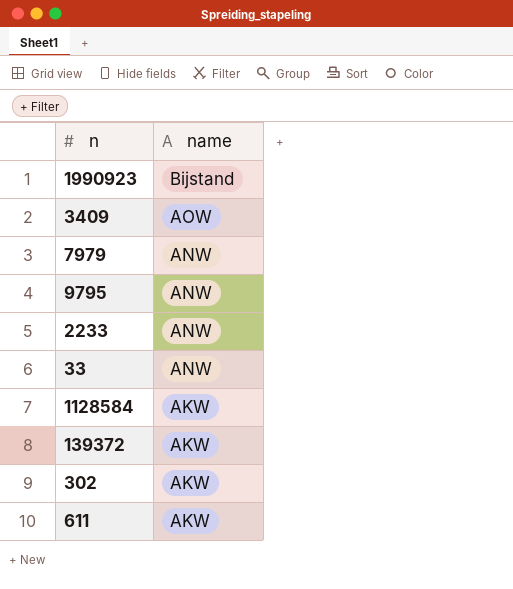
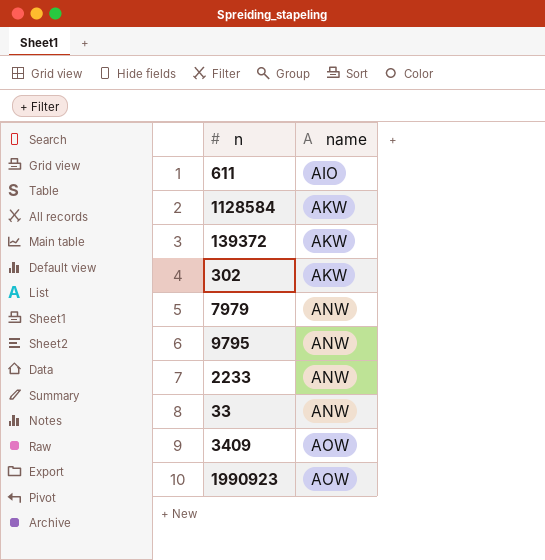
row order: name descending -> name ascending
611 | name: AKW -> AIO
1990923 | name: Bijstand -> AOW

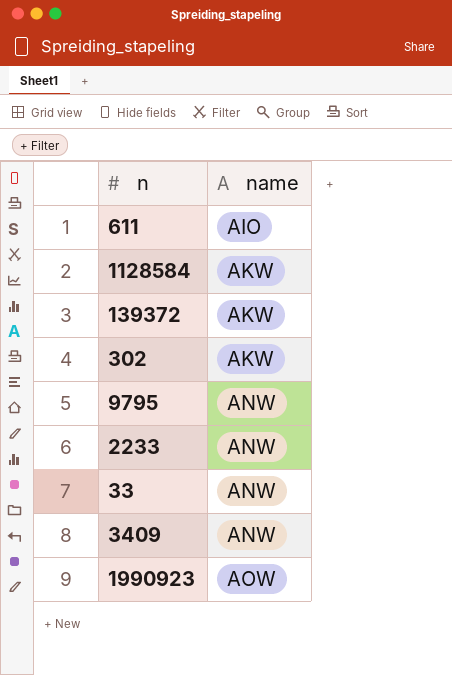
row 7979: ANW -> none
3409 | name: AOW -> ANW

